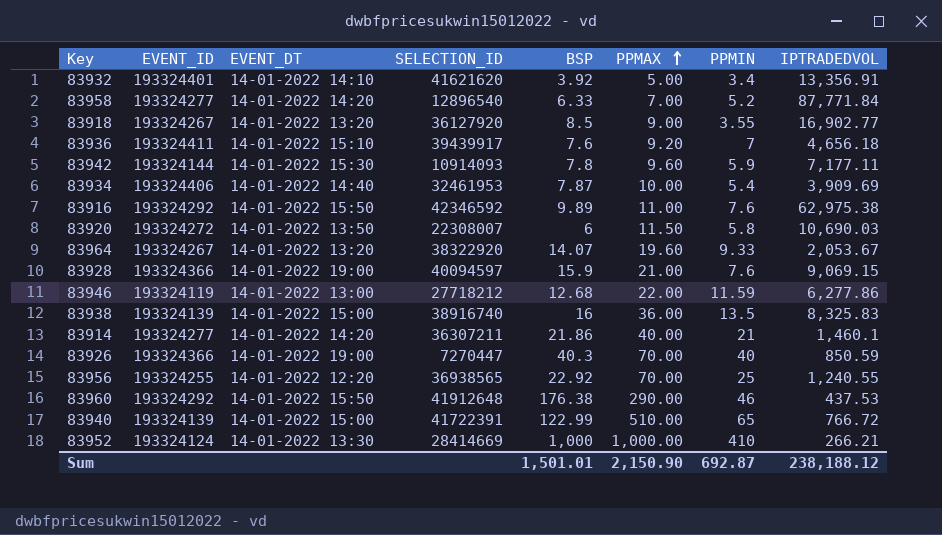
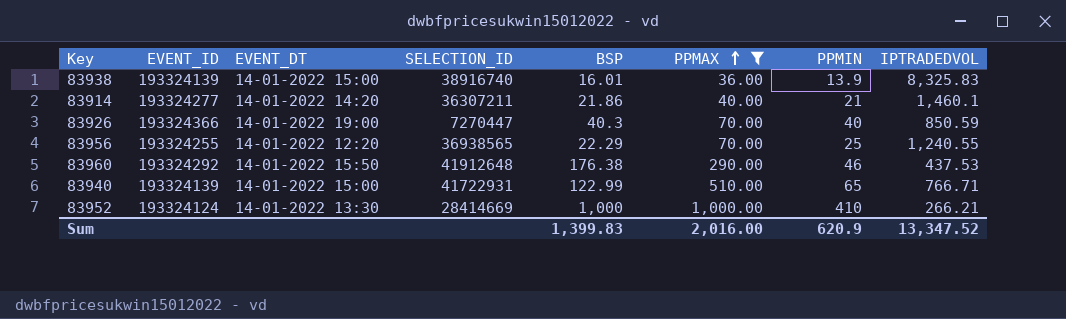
filter: none -> PPMAX >= 36.00
83938 | BSP: 16 -> 16.01
83938 | PPMIN: 13.5 -> 13.9
83956 | BSP: 22.92 -> 22.29
83940 | SELECTION_ID: 41722391 -> 41722931
83940 | IPTRADEDVOL: 766.72 -> 766.71
Sum | BSP: 1,501.01 -> 1,399.83
Sum | PPMAX: 2,150.90 -> 2,016.00
Sum | PPMIN: 692.87 -> 620.9
Sum | IPTRADEDVOL: 238,188.12 -> 13,347.52

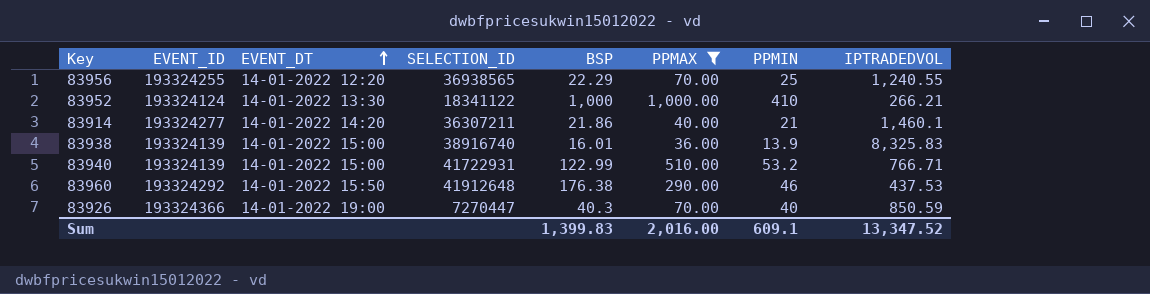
row order: PPMAX ascending -> EVENT_DT ascending
83952 | SELECTION_ID: 28414669 -> 18341122
83940 | PPMIN: 65 -> 53.2
Sum | PPMIN: 620.9 -> 609.1

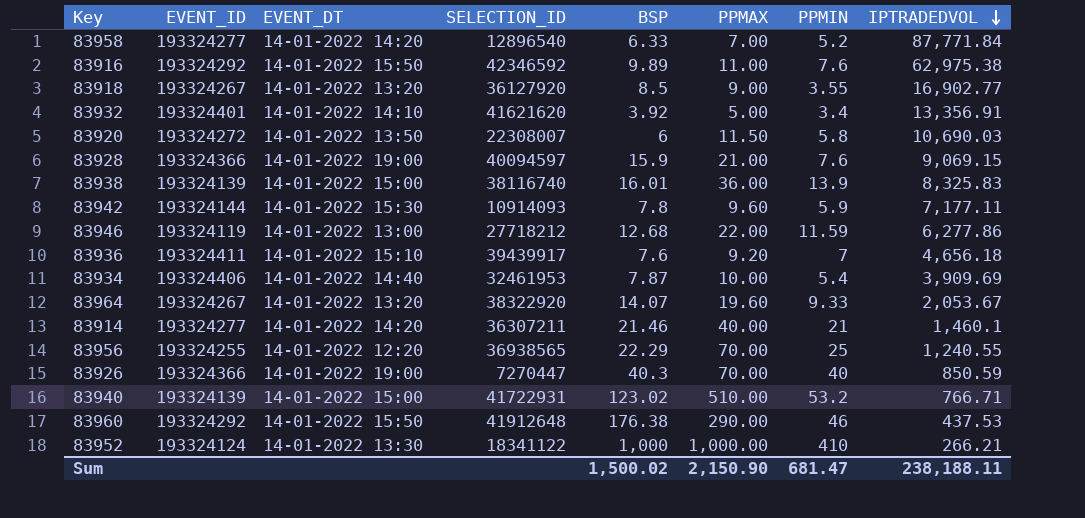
filter: PPMAX >= 36.00 -> none
row order: EVENT_DT ascending -> IPTRADEDVOL descending
83938 | SELECTION_ID: 38916740 -> 38116740
83914 | BSP: 21.86 -> 21.46
83940 | BSP: 122.99 -> 123.02
Sum | BSP: 1,399.83 -> 1,500.02
Sum | PPMAX: 2,016.00 -> 2,150.90
Sum | PPMIN: 609.1 -> 681.47
Sum | IPTRADEDVOL: 13,347.52 -> 238,188.11

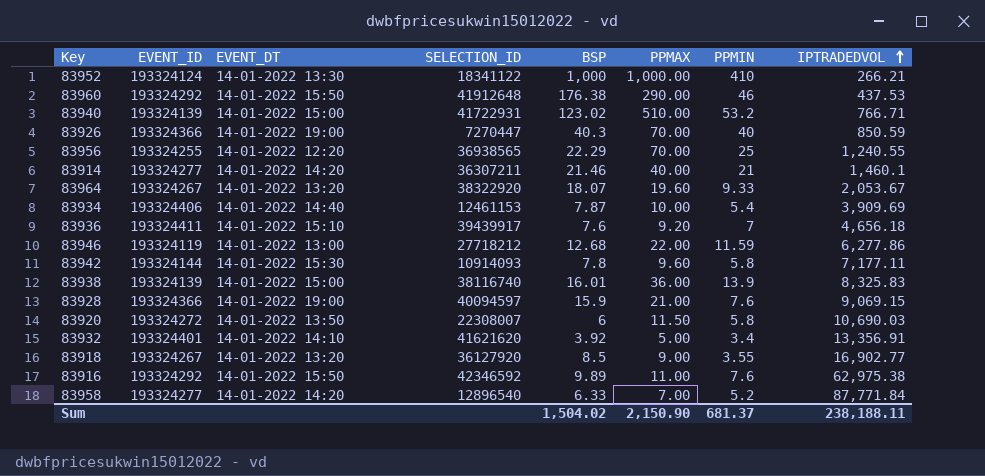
row order: IPTRADEDVOL descending -> IPTRADEDVOL ascending
83964 | BSP: 14.07 -> 18.07
83934 | SELECTION_ID: 32461953 -> 12461153
83942 | PPMIN: 5.9 -> 5.8
Sum | BSP: 1,500.02 -> 1,504.02
Sum | PPMIN: 681.47 -> 681.37

